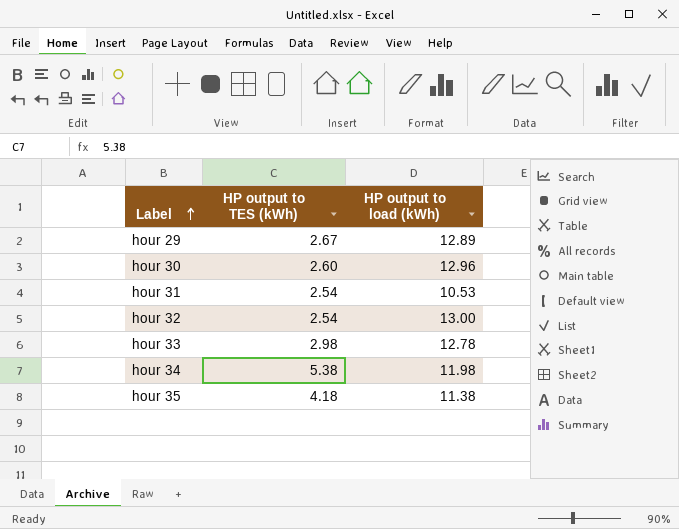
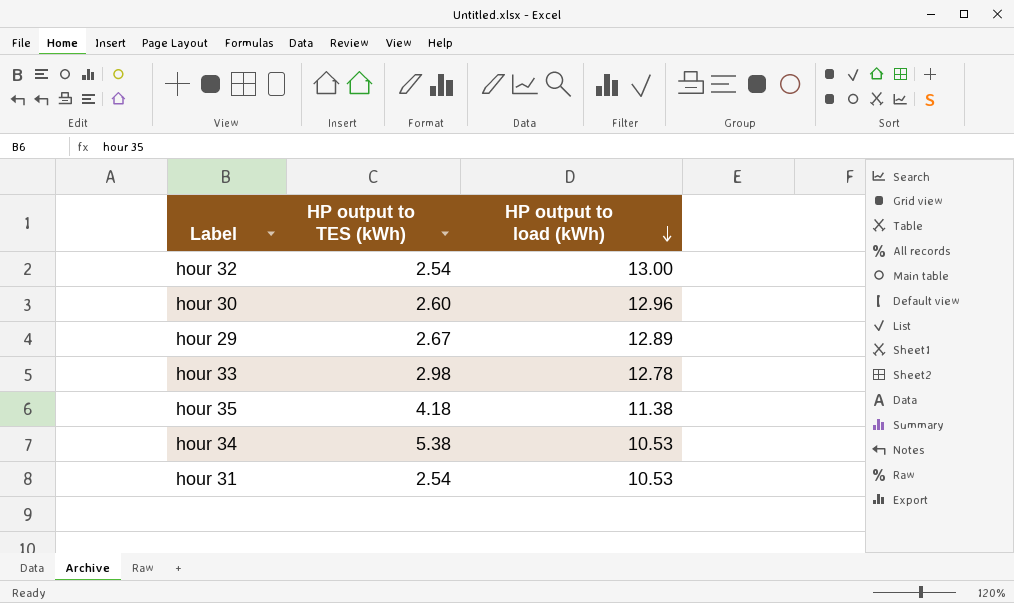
row order: Label ascending -> HP output to load (kWh) descending
hour 34 | HP output to load (kWh): 11.98 -> 10.53

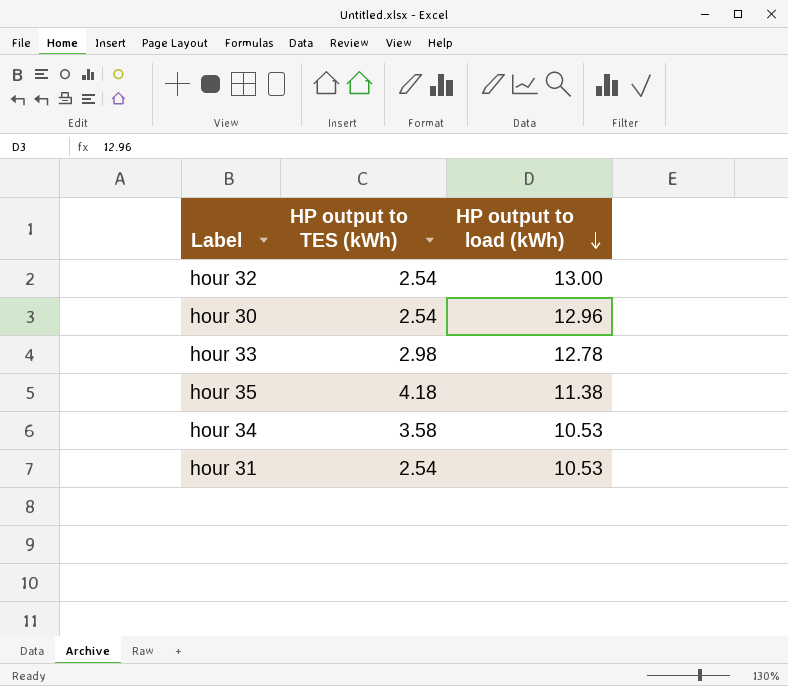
row hour 29: 2.67 | 12.89 -> none
hour 30 | HP output to TES (kWh): 2.60 -> 2.54
hour 34 | HP output to TES (kWh): 5.38 -> 3.58

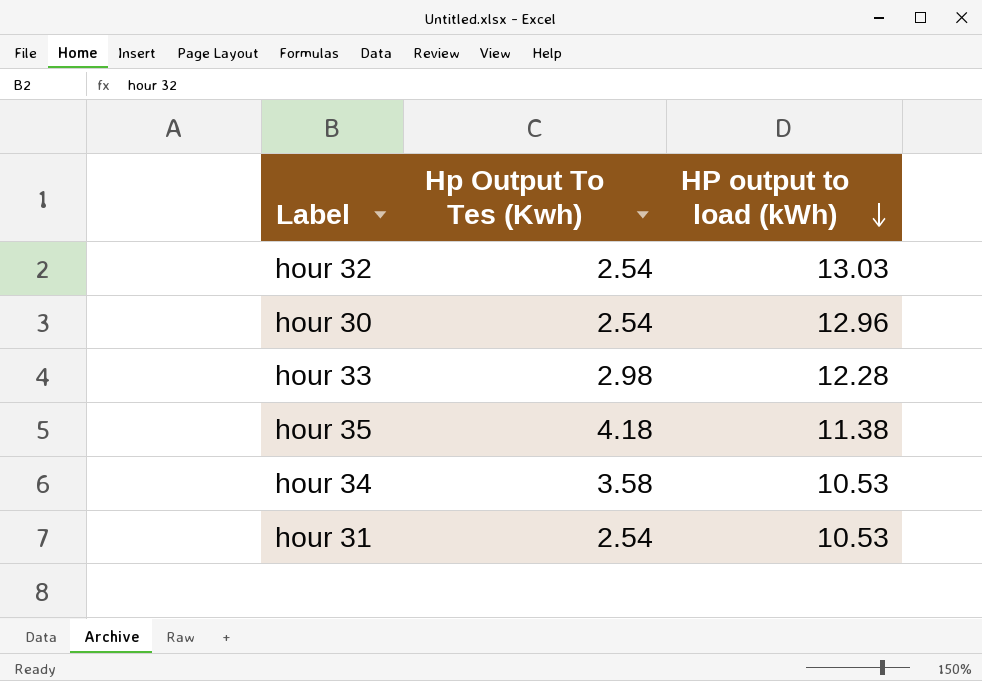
column name: HP output to TES (kWh) -> Hp Output To Tes (Kwh)
hour 32 | HP output to load (kWh): 13.00 -> 13.03
hour 33 | HP output to load (kWh): 12.78 -> 12.28

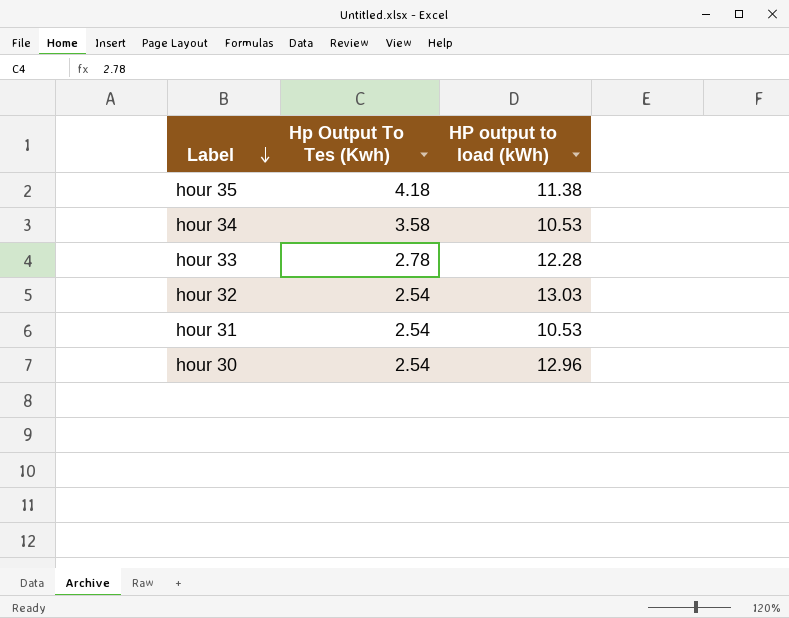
row order: HP output to load (kWh) descending -> Label descending
hour 33 | Hp Output To Tes (Kwh): 2.98 -> 2.78

